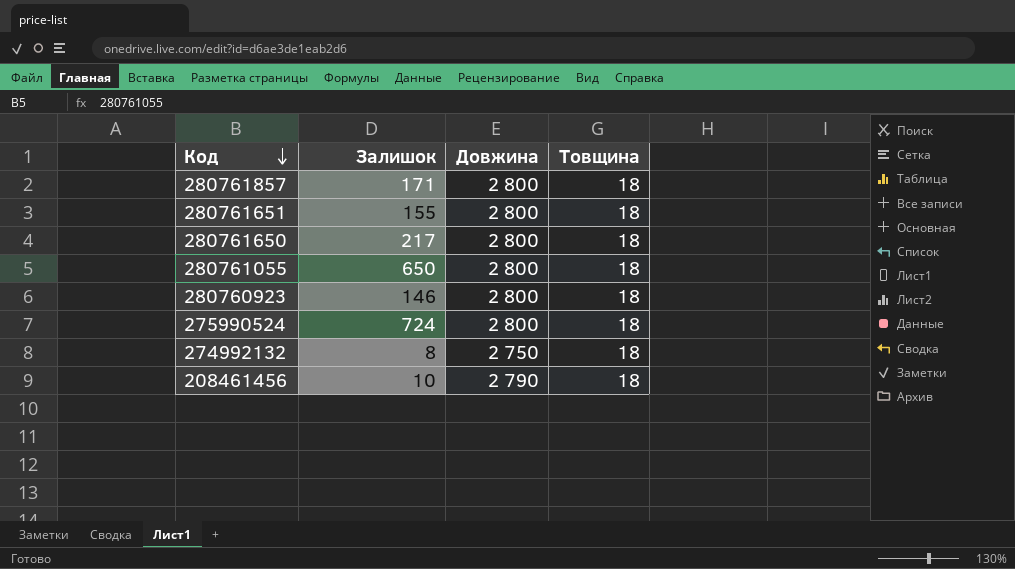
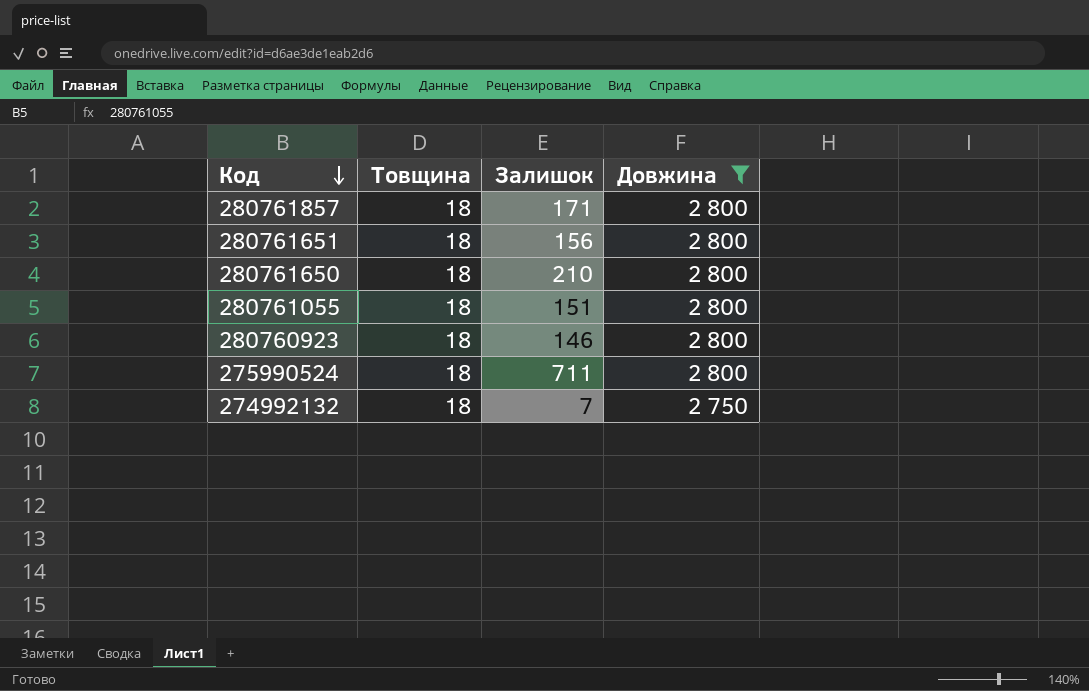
filter: none -> Довжина != 2 790
column Товщина | position: 4 -> 2
280761651 | Залишок: 155 -> 156
280761650 | Залишок: 217 -> 210
280761055 | Залишок: 650 -> 151
275990524 | Залишок: 724 -> 711
274992132 | Залишок: 8 -> 7

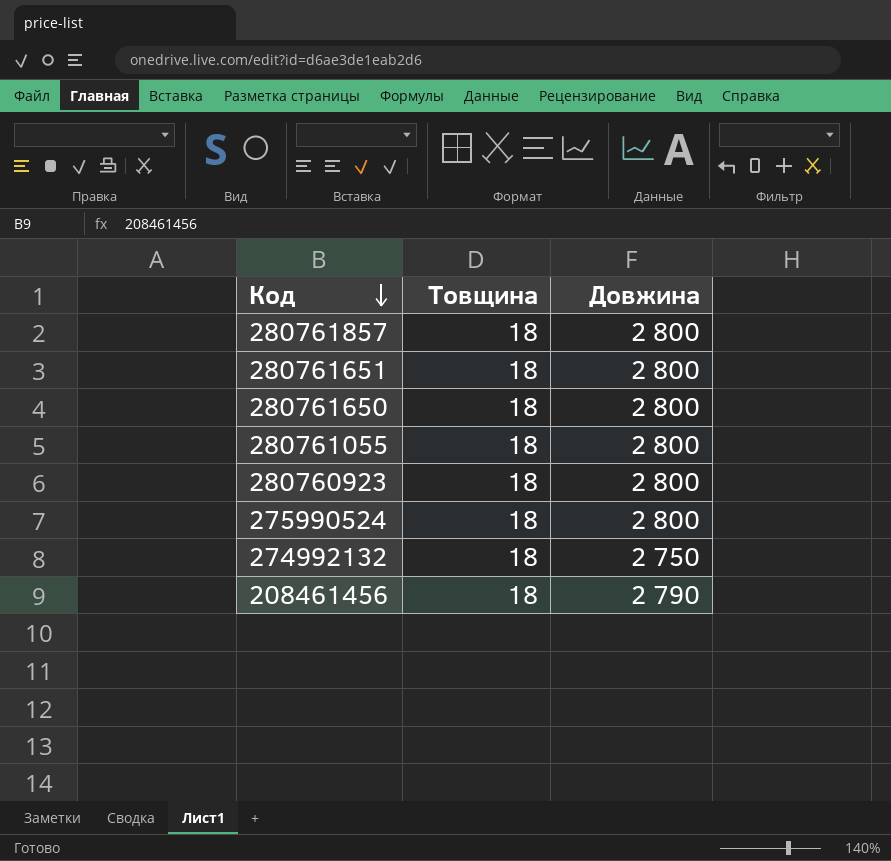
filter: Довжина != 2 790 -> none
column Залишок | position: 3 -> none

